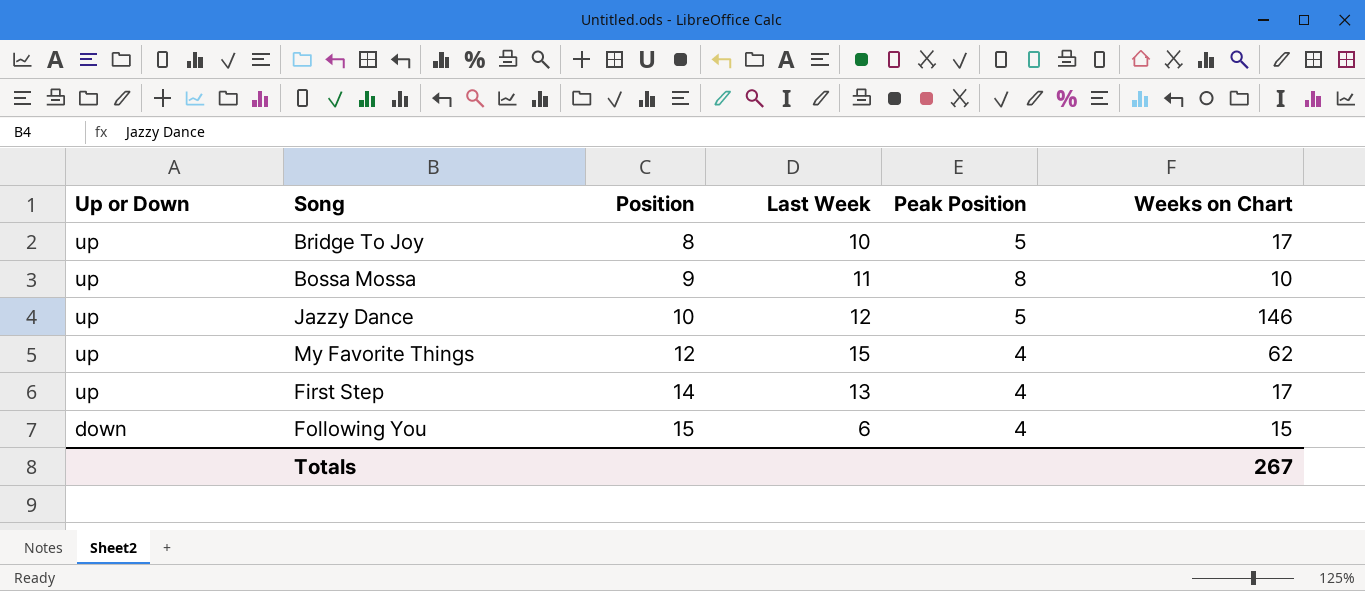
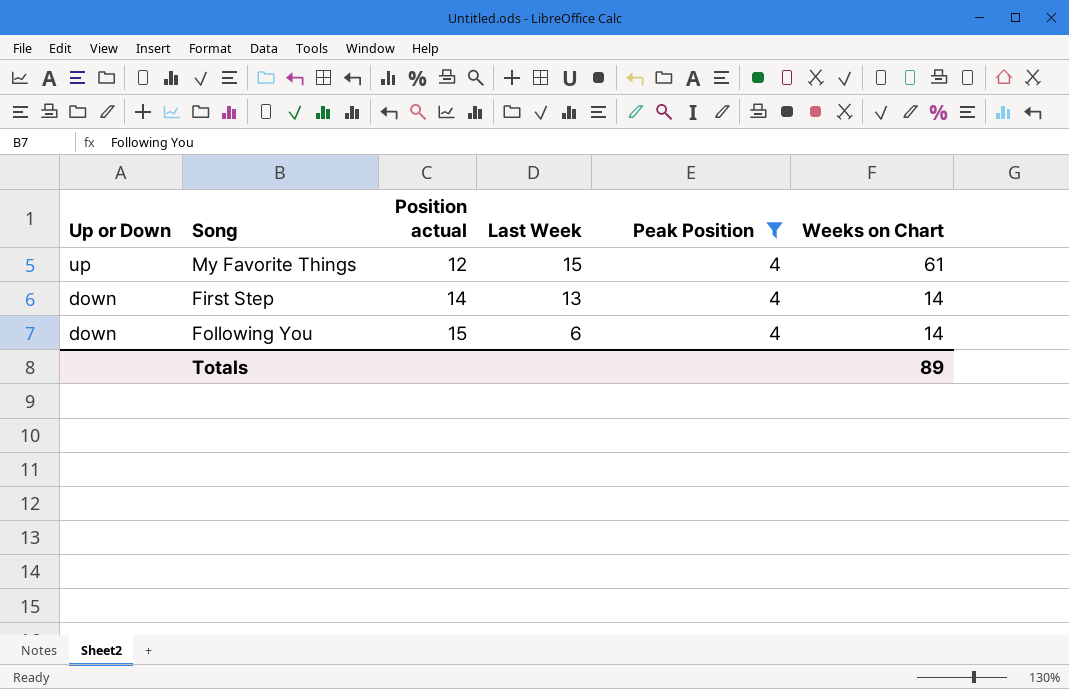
filter: none -> Peak Position = 4
column name: Position -> Position actual
My Favorite Things | Weeks on Chart: 62 -> 61
First Step | Up or Down: up -> down
First Step | Weeks on Chart: 17 -> 14
Following You | Weeks on Chart: 15 -> 14
Totals | Weeks on Chart: 267 -> 89

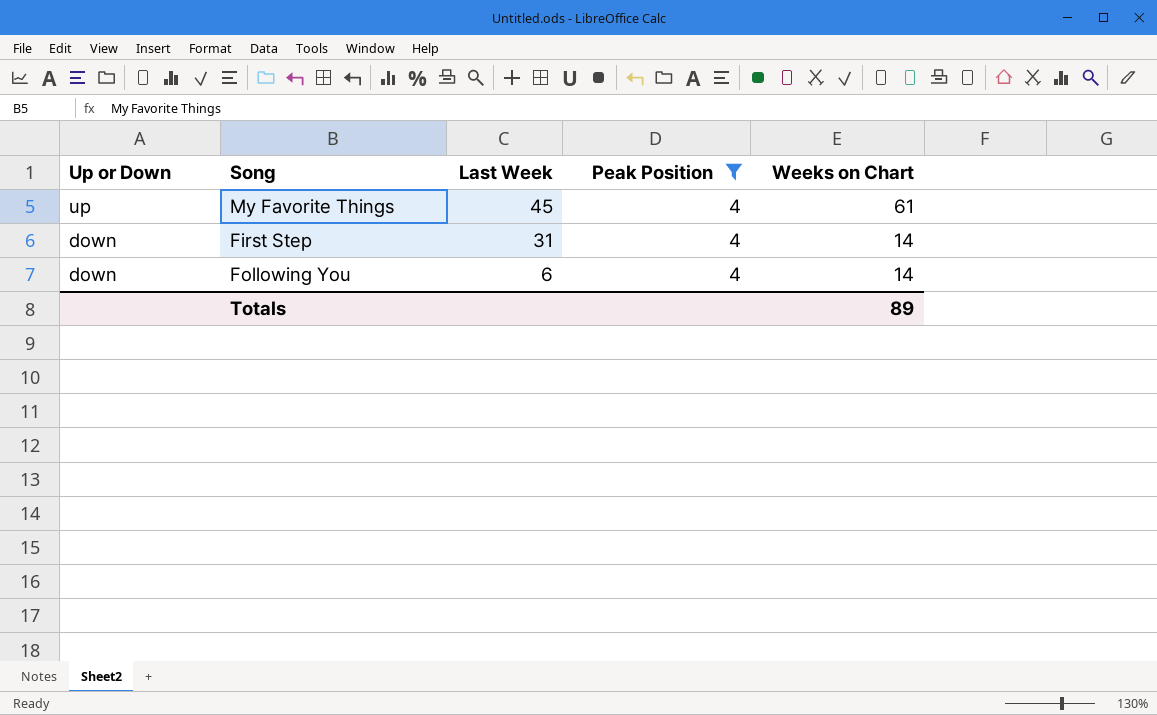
column Position actual | position: 3 -> none
My Favorite Things | Last Week: 15 -> 45
First Step | Last Week: 13 -> 31

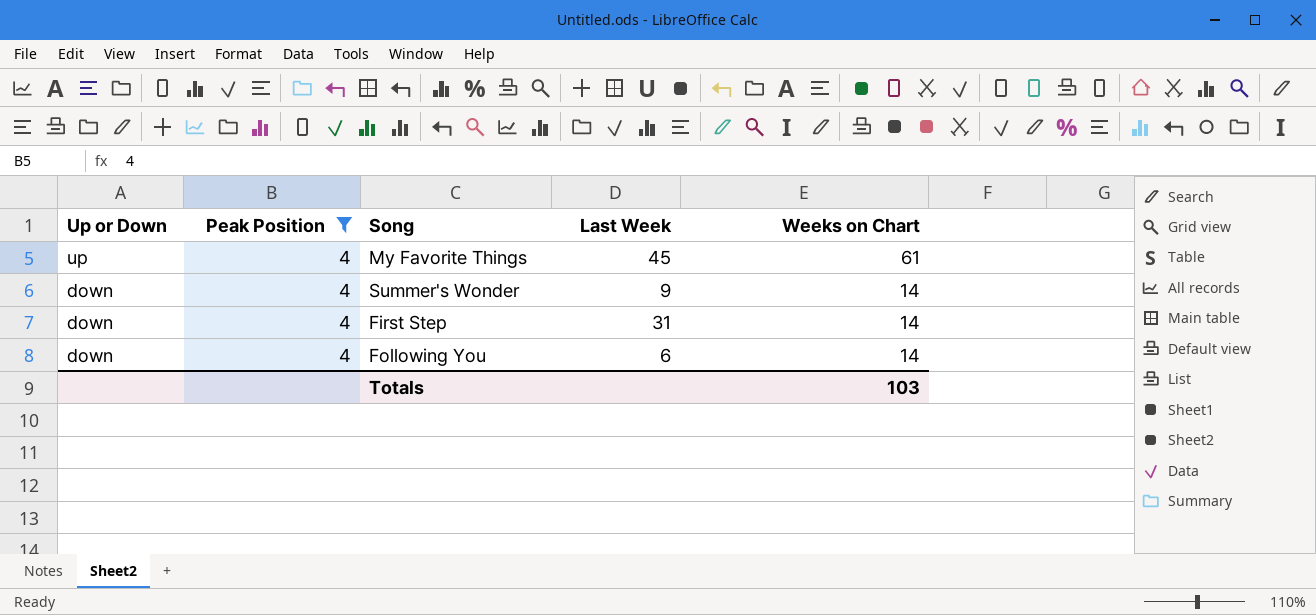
column Peak Position | position: 4 -> 2
row Summer's Wonder: none -> down | 4 | 9 | 14
Totals | Weeks on Chart: 89 -> 103

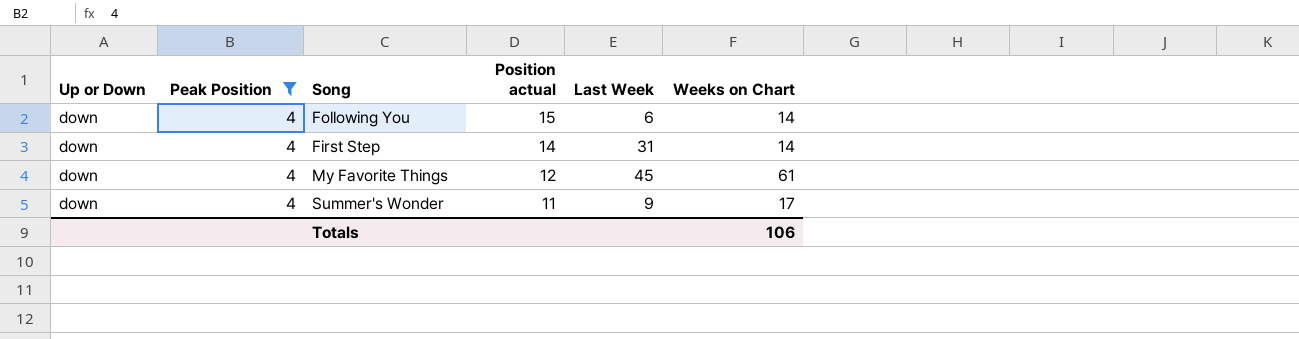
row order: Up or Down descending -> Position actual descending
column Position actual | position: none -> 4
My Favorite Things | Up or Down: up -> down
Summer's Wonder | Weeks on Chart: 14 -> 17
Totals | Weeks on Chart: 103 -> 106

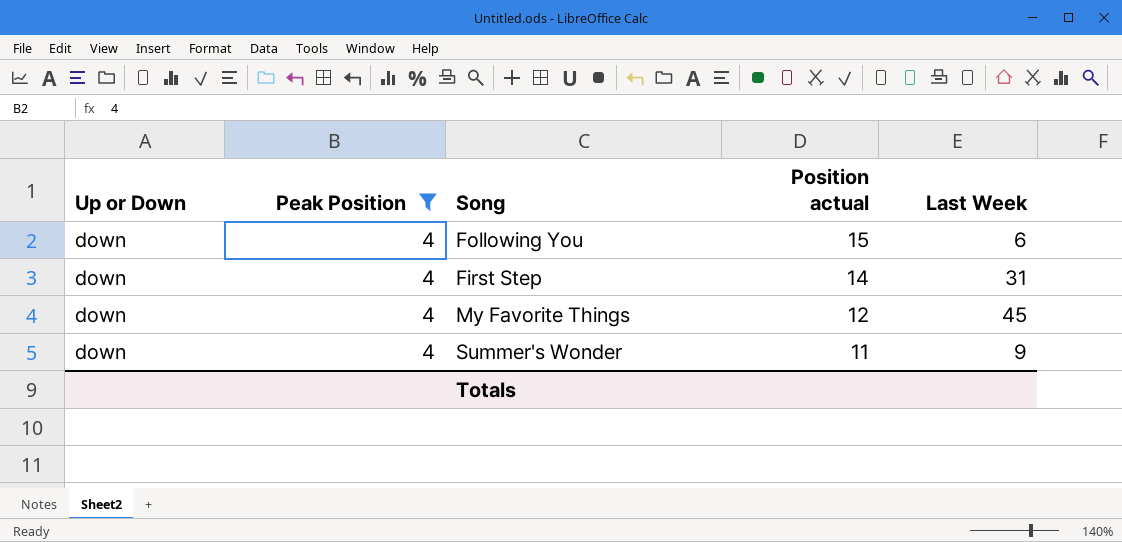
column Weeks on Chart | position: 6 -> none

